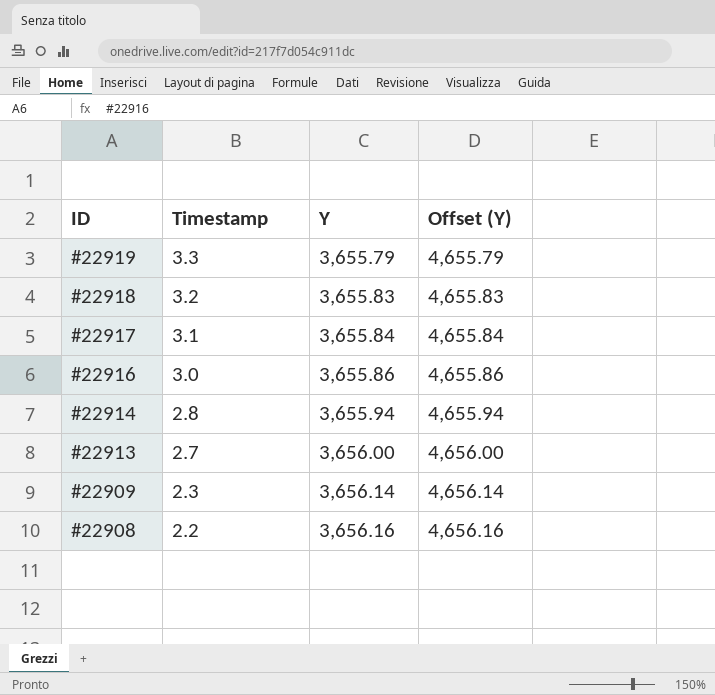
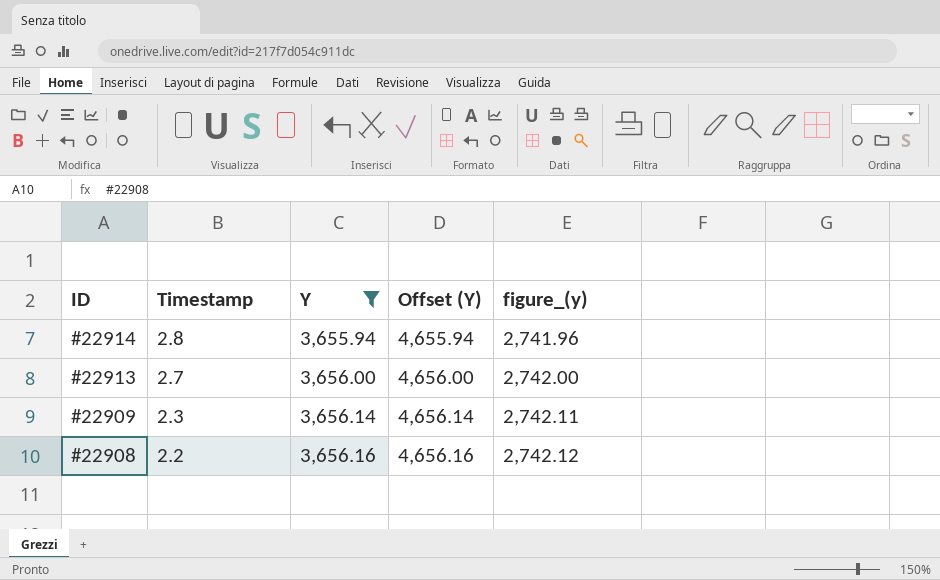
filter: none -> Y >= 3,655.94
column figure_(y) | formula: none -> [Y] * 0.75

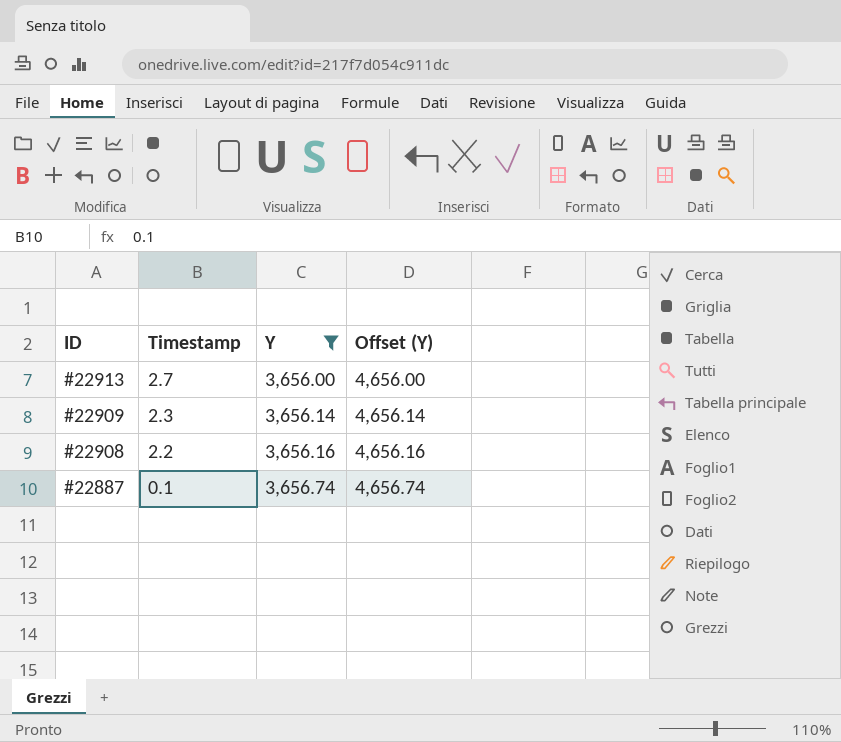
column figure_(y) | formula: [Y] * 0.75 -> none
row #22914: 2.8 | 3,655.94 | 4,655.94 | 2,741.96 -> none
row #22887: none -> 0.1 | 3,656.74 | 4,656.74

